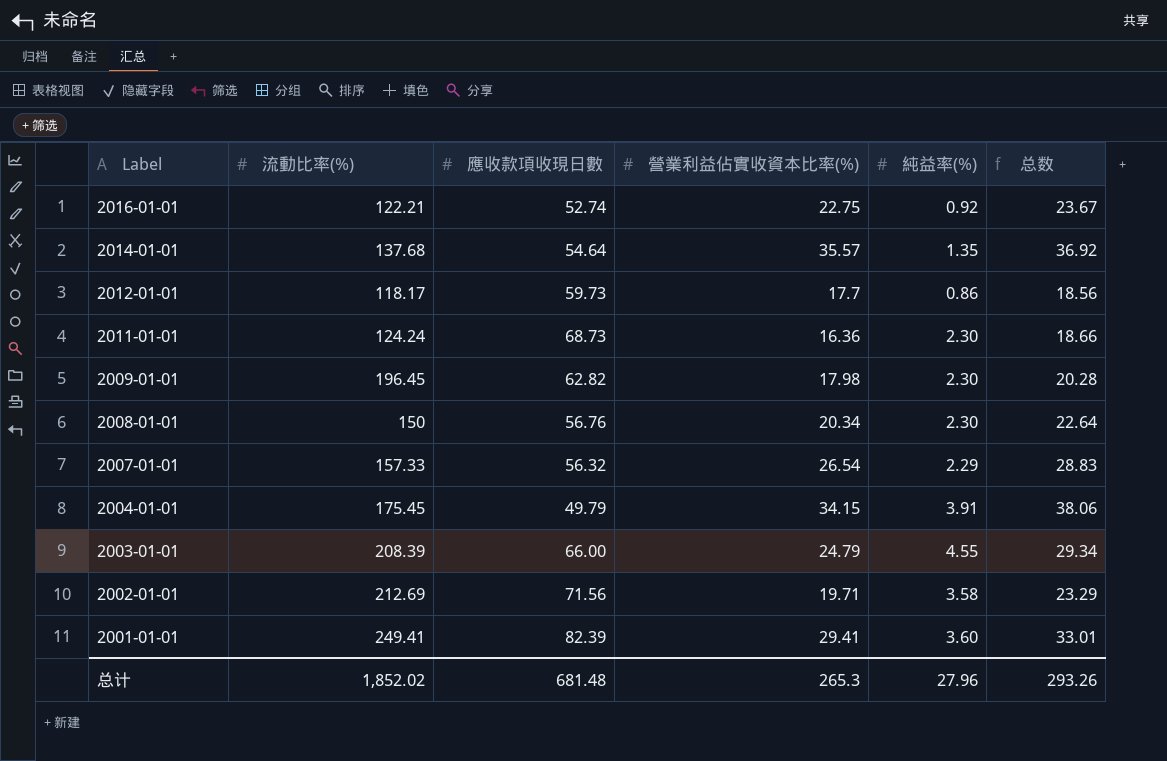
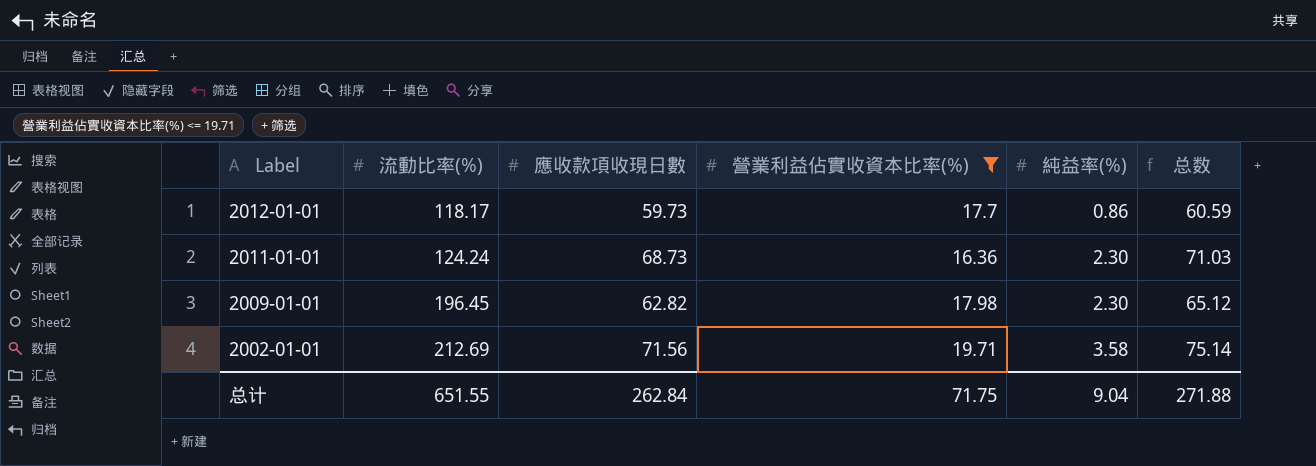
filter: none -> 營業利益佔實收資本比率(%) <= 19.71
column 总数 | formula: [營業利益佔實收資本比率(%)] + [純益率(%)] -> [應收款項收現日數] + [純益率(%)]
总计 | 流動比率(%): 1,852.02 -> 651.55
总计 | 應收款項收現日數: 681.48 -> 262.84
总计 | 營業利益佔實收資本比率(%): 265.3 -> 71.75
总计 | 純益率(%): 27.96 -> 9.04
总计 | 总数: 293.26 -> 271.88

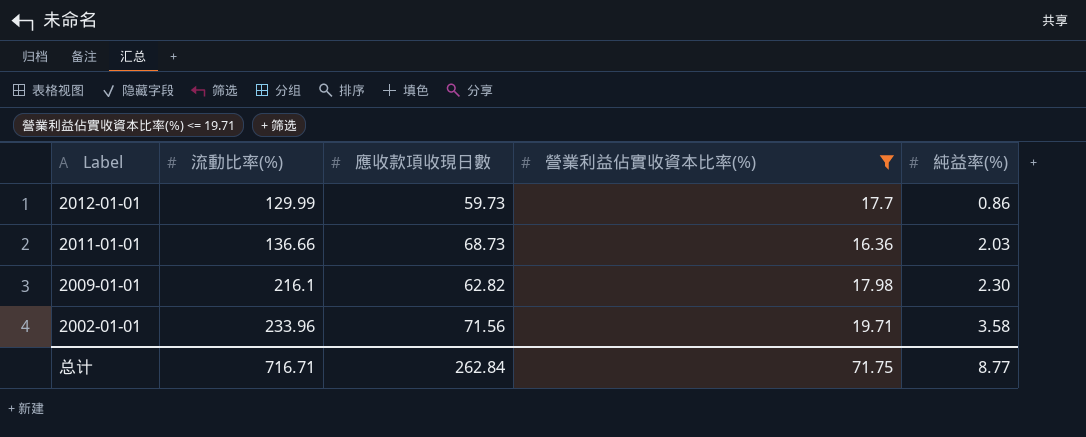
column 总数 | formula: [應收款項收現日數] + [純益率(%)] -> none
2012-01-01 | 流動比率(%): 118.17 -> 129.99
2011-01-01 | 流動比率(%): 124.24 -> 136.66
2011-01-01 | 純益率(%): 2.30 -> 2.03
2009-01-01 | 流動比率(%): 196.45 -> 216.1
2002-01-01 | 流動比率(%): 212.69 -> 233.96
总计 | 流動比率(%): 651.55 -> 716.71
总计 | 純益率(%): 9.04 -> 8.77

